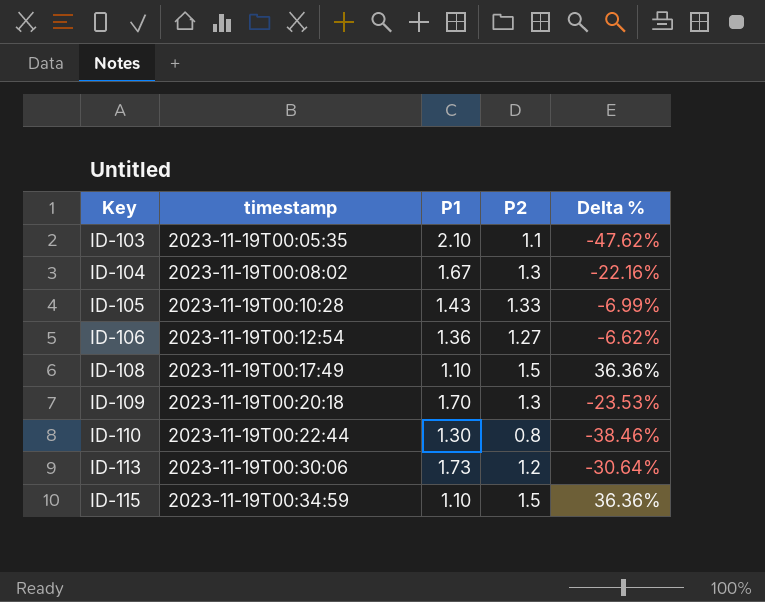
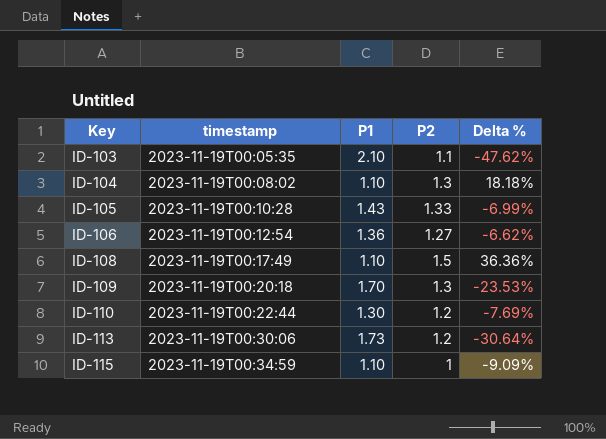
ID-104 | P1: 1.67 -> 1.10
ID-104 | Delta %: -22.16% -> 18.18%
ID-110 | P2: 0.8 -> 1.2
ID-110 | Delta %: -38.46% -> -7.69%
ID-115 | P2: 1.5 -> 1
ID-115 | Delta %: 36.36% -> -9.09%

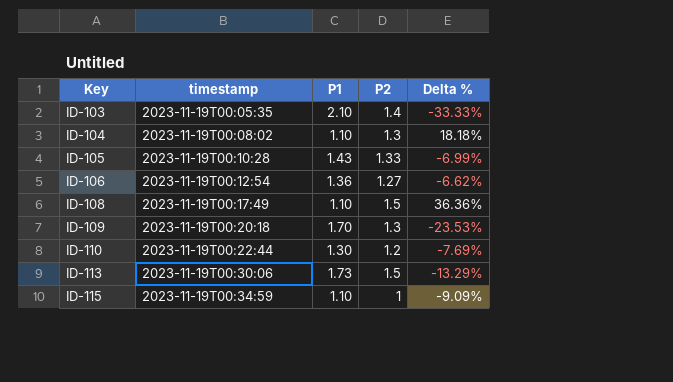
ID-103 | P2: 1.1 -> 1.4
ID-103 | Delta %: -47.62% -> -33.33%
ID-113 | P2: 1.2 -> 1.5
ID-113 | Delta %: -30.64% -> -13.29%

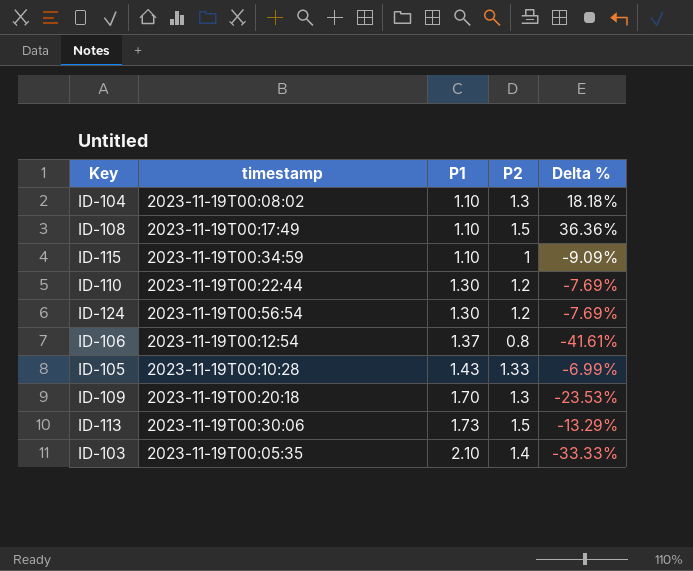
row order: Key ascending -> P1 ascending
row ID-124: none -> 2023-11-19T00:56:54 | 1.30 | 1.2 | -7.69%
ID-106 | P1: 1.36 -> 1.37
ID-106 | P2: 1.27 -> 0.8
ID-106 | Delta %: -6.62% -> -41.61%

